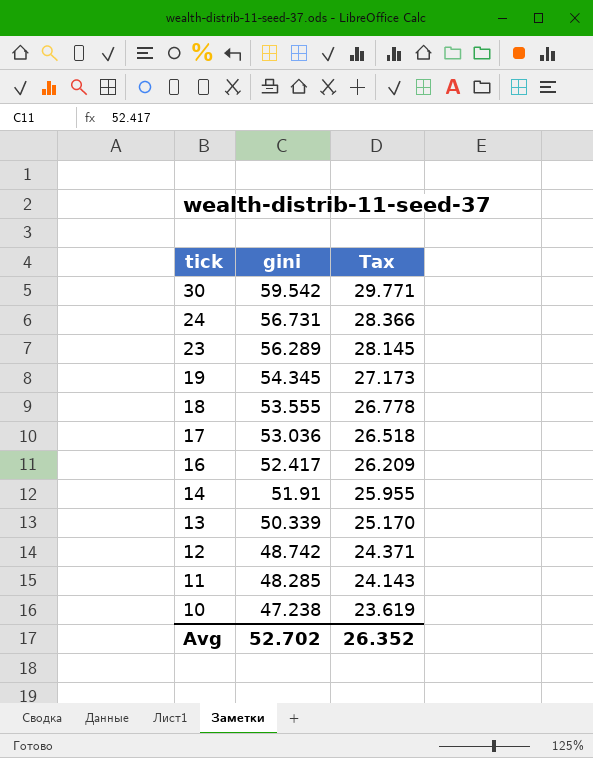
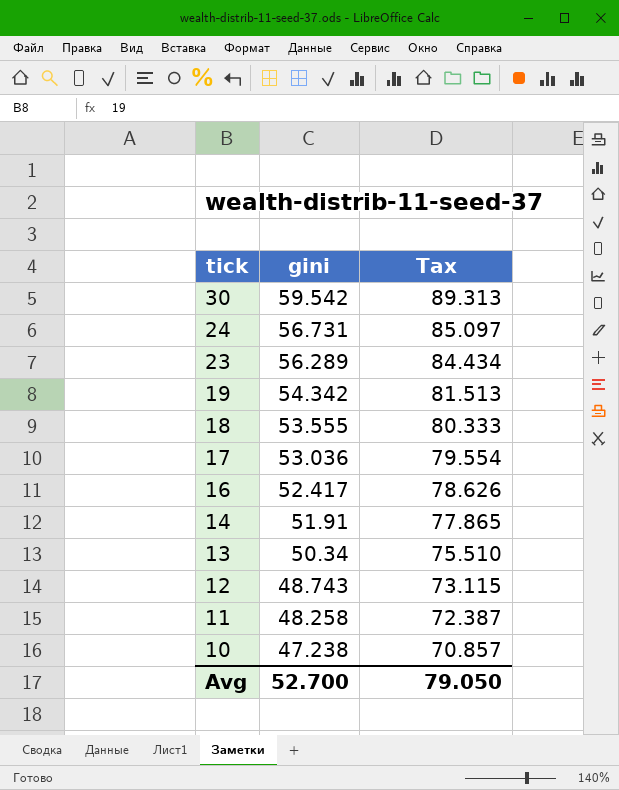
column Tax | formula: [gini] * 0.5 -> [gini] * 1.5
19 | gini: 54.345 -> 54.342
13 | gini: 50.339 -> 50.34
12 | gini: 48.742 -> 48.743
11 | gini: 48.285 -> 48.258
Avg | gini: 52.702 -> 52.700
Avg | Tax: 26.352 -> 79.050

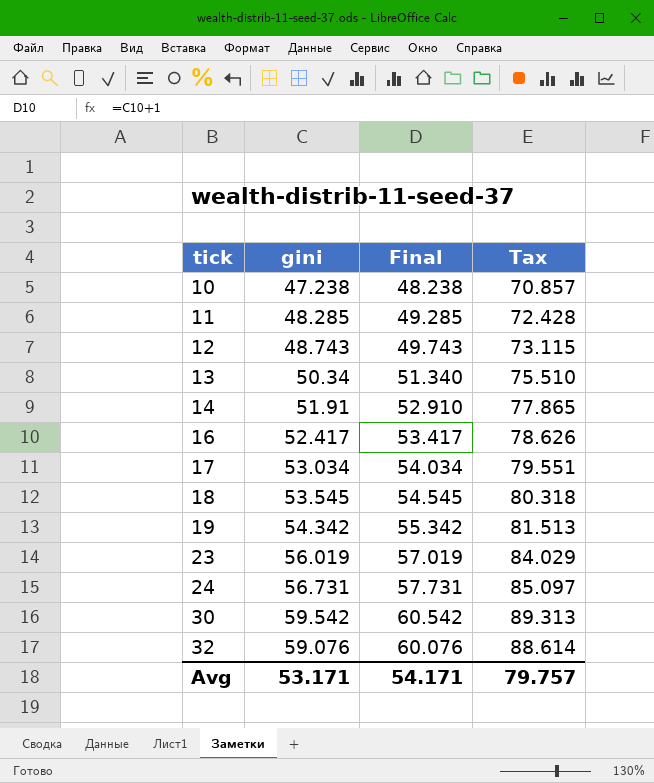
row order: tick descending -> tick ascending
column Final | formula: none -> [gini] + 1
11 | gini: 48.258 -> 48.285
11 | Tax: 72.387 -> 72.428
17 | gini: 53.036 -> 53.034
17 | Tax: 79.554 -> 79.551
18 | gini: 53.555 -> 53.545
18 | Tax: 80.333 -> 80.318
23 | gini: 56.289 -> 56.019
23 | Tax: 84.434 -> 84.029
row 32: none -> 59.076 | 60.076 | 88.614
Avg | gini: 52.700 -> 53.171
Avg | Tax: 79.050 -> 79.757

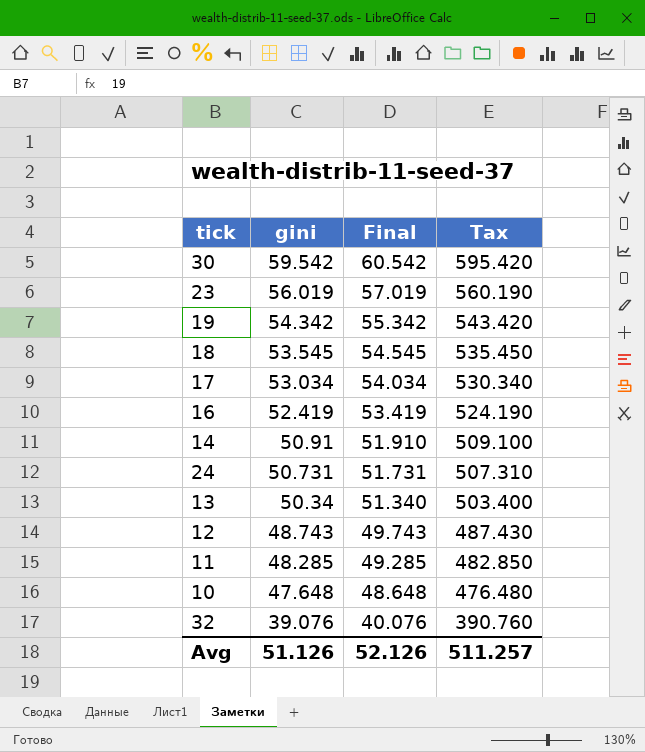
row order: tick ascending -> gini descending
column Tax | formula: [gini] * 1.5 -> [gini] * 10
16 | gini: 52.417 -> 52.419
16 | Final: 53.417 -> 53.419
14 | gini: 51.91 -> 50.91
14 | Final: 52.910 -> 51.910
24 | gini: 56.731 -> 50.731
24 | Final: 57.731 -> 51.731
10 | gini: 47.238 -> 47.648
10 | Final: 48.238 -> 48.648
32 | gini: 59.076 -> 39.076
32 | Final: 60.076 -> 40.076
Avg | gini: 53.171 -> 51.126
Avg | Final: 54.171 -> 52.126
Avg | Tax: 79.757 -> 511.257

